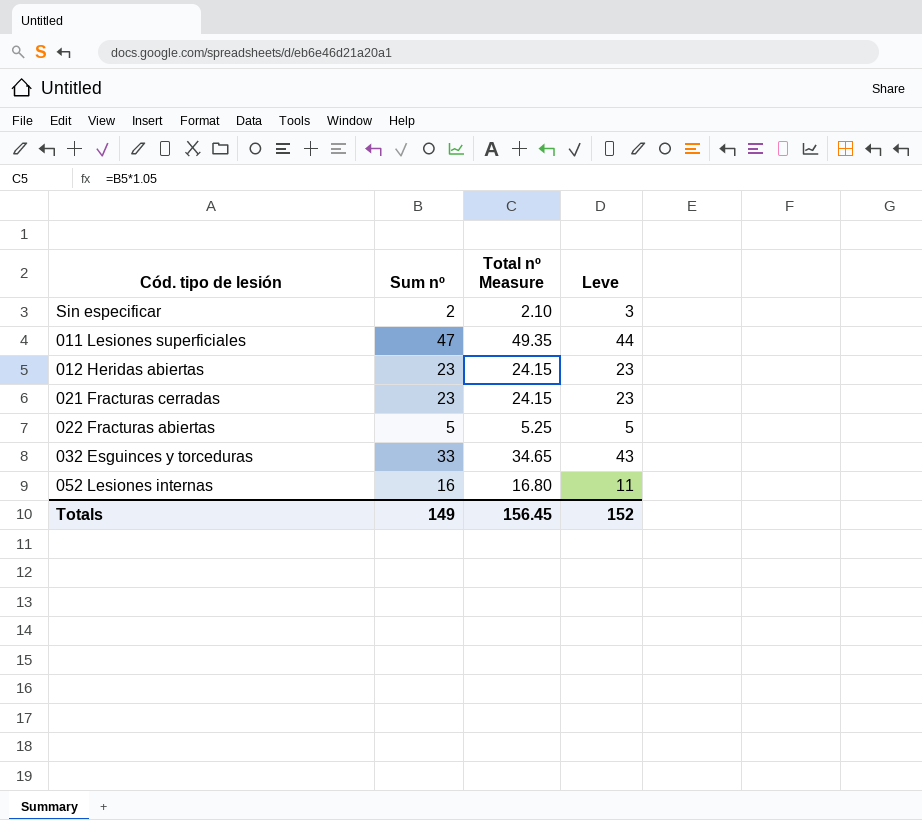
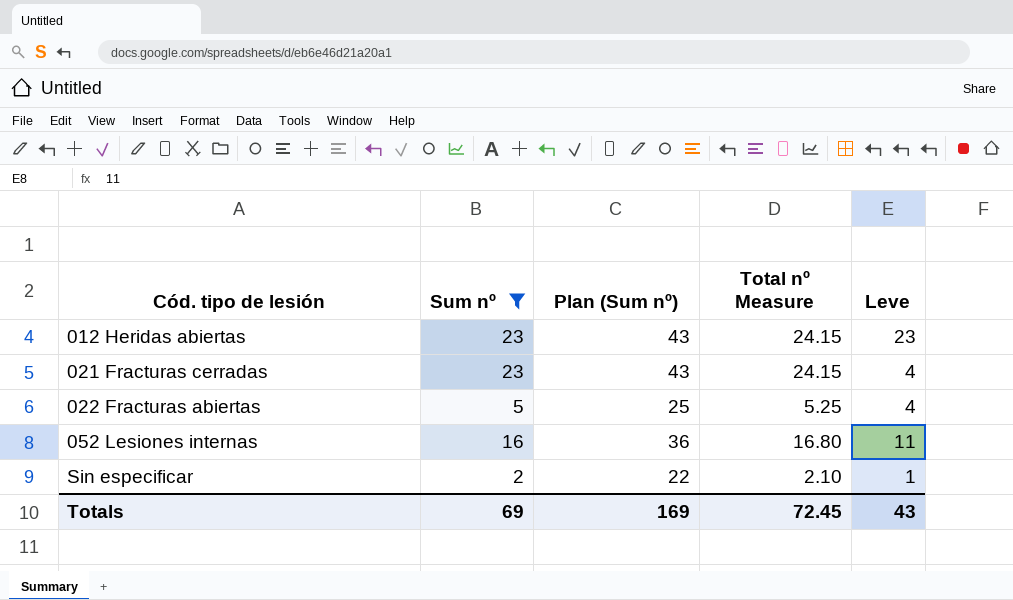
filter: none -> Sum nº <= 23
row order: none -> Cód. tipo de lesión ascending
column Plan (Sum nº) | formula: none -> [Sum nº] + 20
021 Fracturas cerradas | Leve: 23 -> 4
022 Fracturas abiertas | Leve: 5 -> 4
Sin especificar | Leve: 3 -> 1
Totals | Sum nº: 149 -> 69
Totals | Total nº Measure: 156.45 -> 72.45
Totals | Leve: 152 -> 43

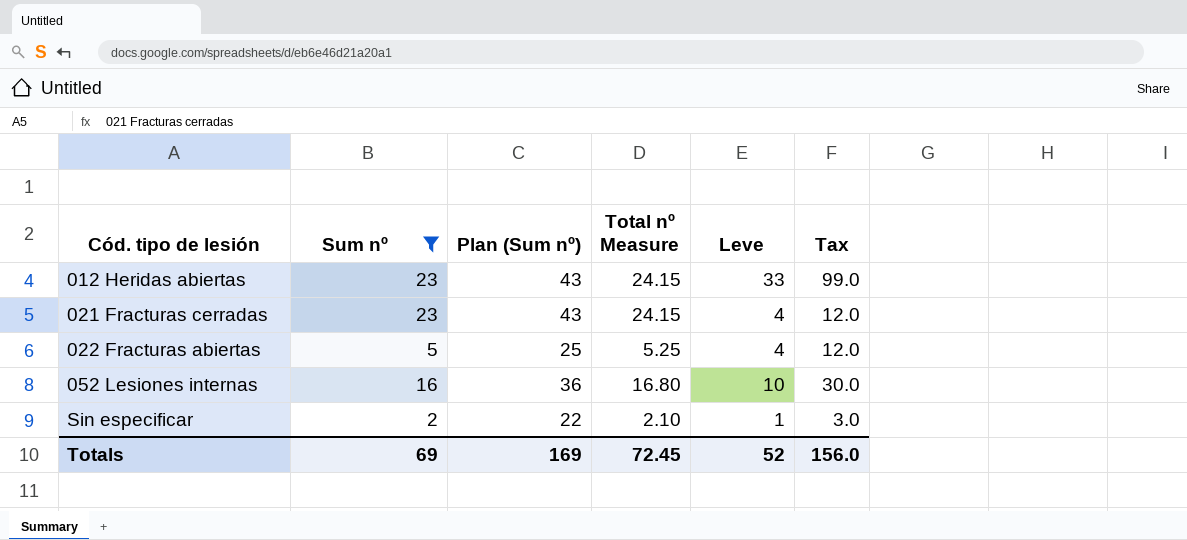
column Tax | formula: none -> [Leve] * 3
012 Heridas abiertas | Leve: 23 -> 33
052 Lesiones internas | Leve: 11 -> 10
Totals | Leve: 43 -> 52

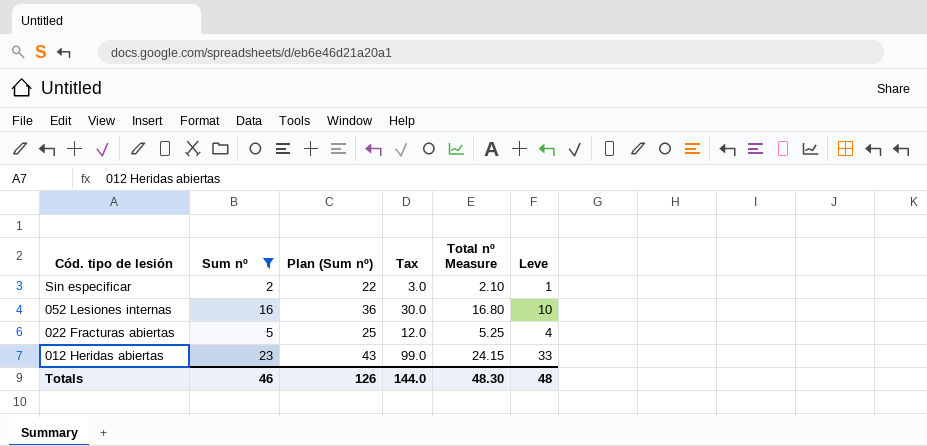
row order: Cód. tipo de lesión ascending -> Cód. tipo de lesión descending
column Tax | position: 6 -> 4
row 021 Fracturas cerradas: 23 | 43 | 24.15 | 4 | 12.0 -> none
Totals | Sum nº: 69 -> 46
Totals | Plan (Sum nº): 169 -> 126
Totals | Tax: 156.0 -> 144.0
Totals | Total nº Measure: 72.45 -> 48.30
Totals | Leve: 52 -> 48

